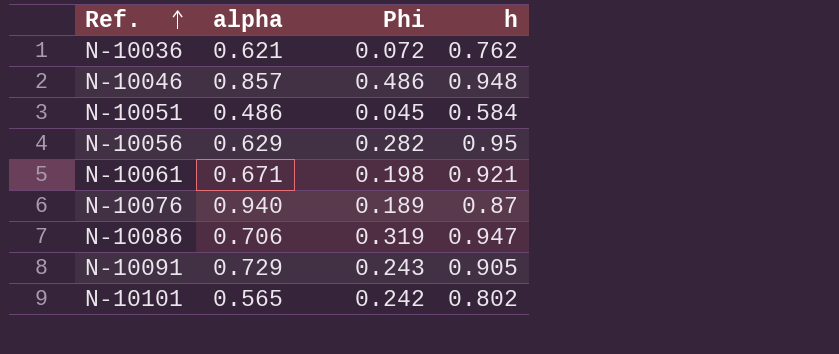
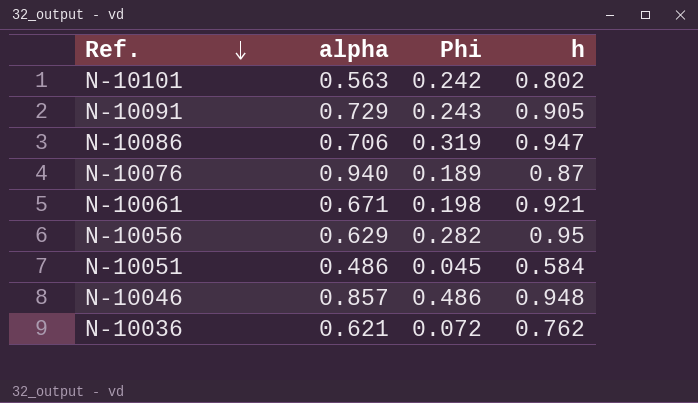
row order: Ref. ascending -> Ref. descending
N-10101 | alpha: 0.565 -> 0.563

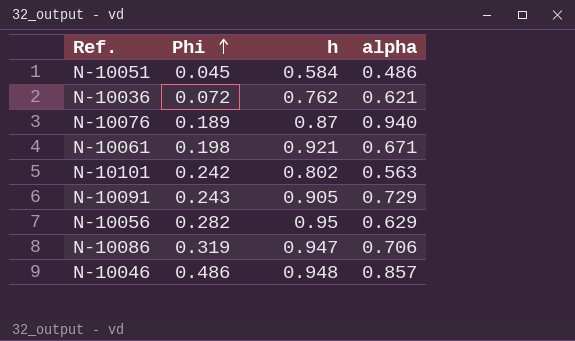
row order: Ref. descending -> Phi ascending
column alpha | position: 2 -> 4

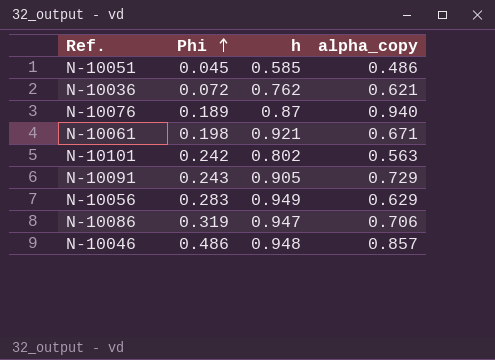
column name: alpha -> alpha_copy
N-10051 | h: 0.584 -> 0.585
N-10056 | Phi: 0.282 -> 0.283
N-10056 | h: 0.95 -> 0.949

